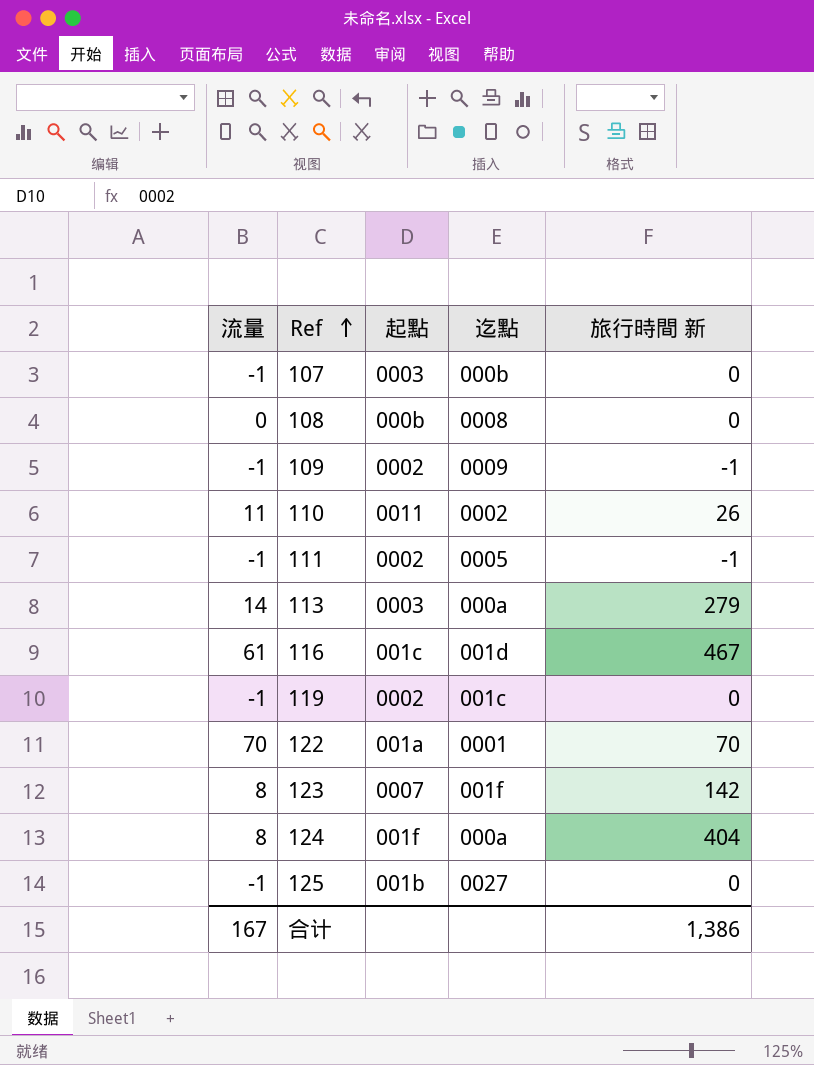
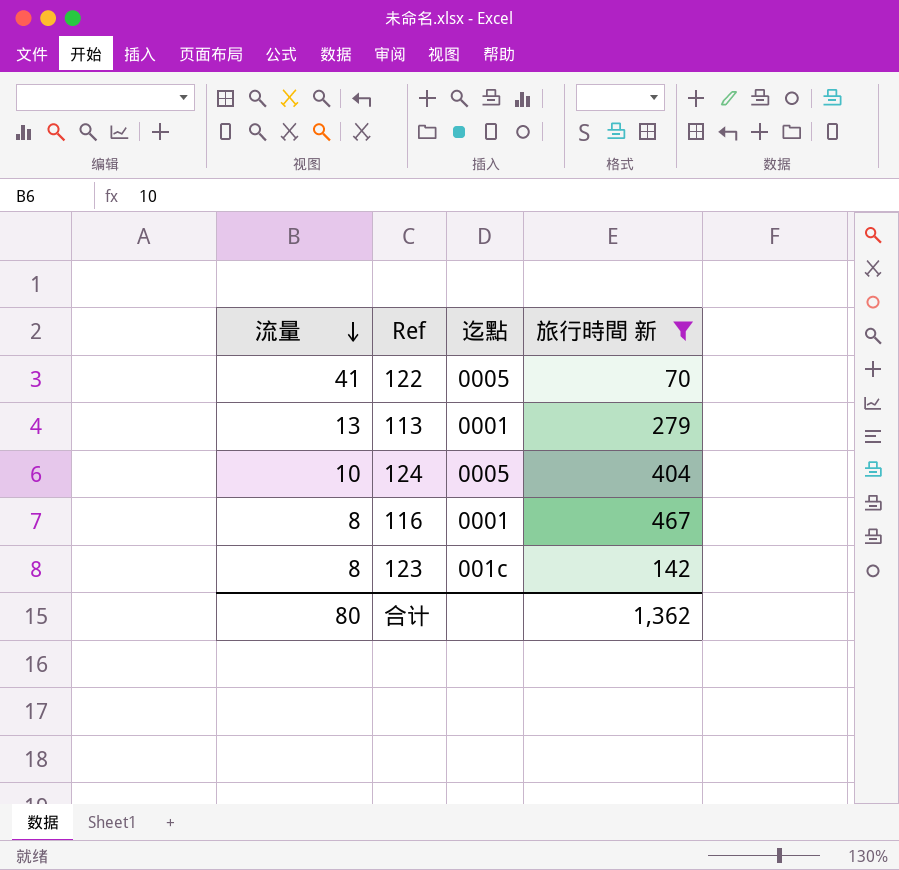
filter: none -> 旅行時間 新 >= 70
row order: Ref ascending -> 流量 descending
column 起點 | position: 3 -> none
122 | 流量: 70 -> 41
122 | 迄點: 0001 -> 0005
113 | 流量: 14 -> 13
113 | 迄點: 000a -> 0001
124 | 流量: 8 -> 10
124 | 迄點: 000a -> 0005
116 | 流量: 61 -> 8
116 | 迄點: 001d -> 0001
123 | 迄點: 001f -> 001c
合计 | 流量: 167 -> 80
合计 | 旅行時間 新: 1,386 -> 1,362

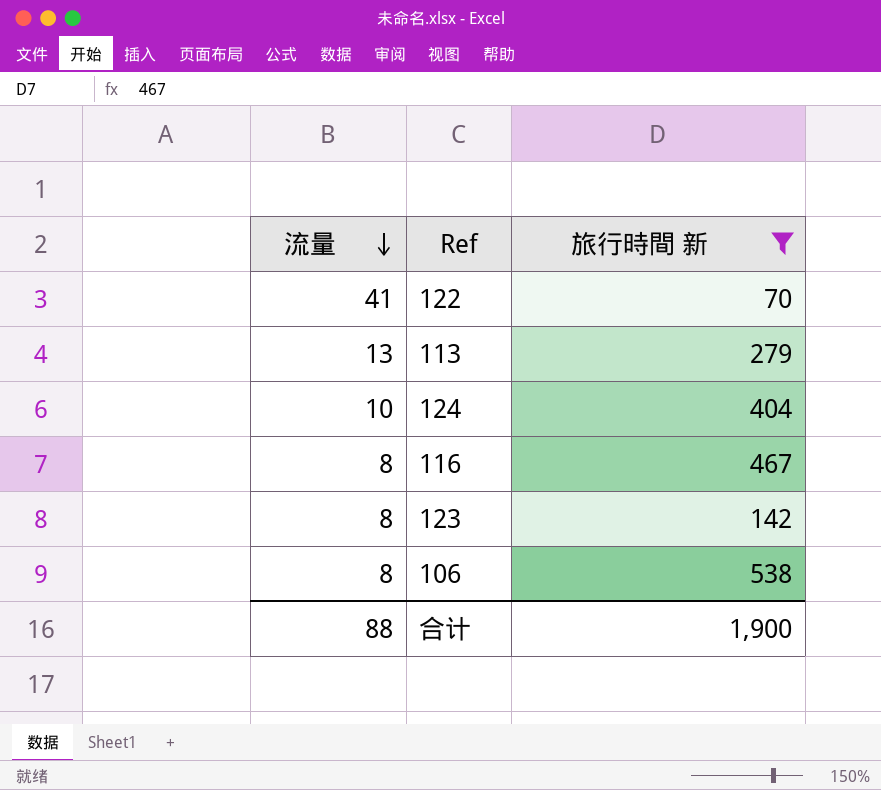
column 迄點 | position: 3 -> none
row 106: none -> 8 | 538
合计 | 流量: 80 -> 88
合计 | 旅行時間 新: 1,362 -> 1,900

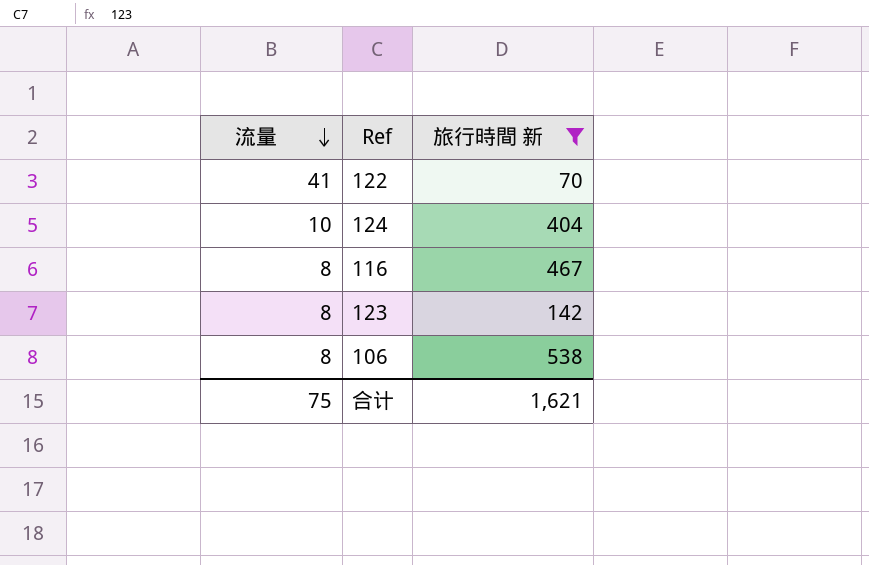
row 113: 13 | 279 -> none
合计 | 流量: 88 -> 75
合计 | 旅行時間 新: 1,900 -> 1,621

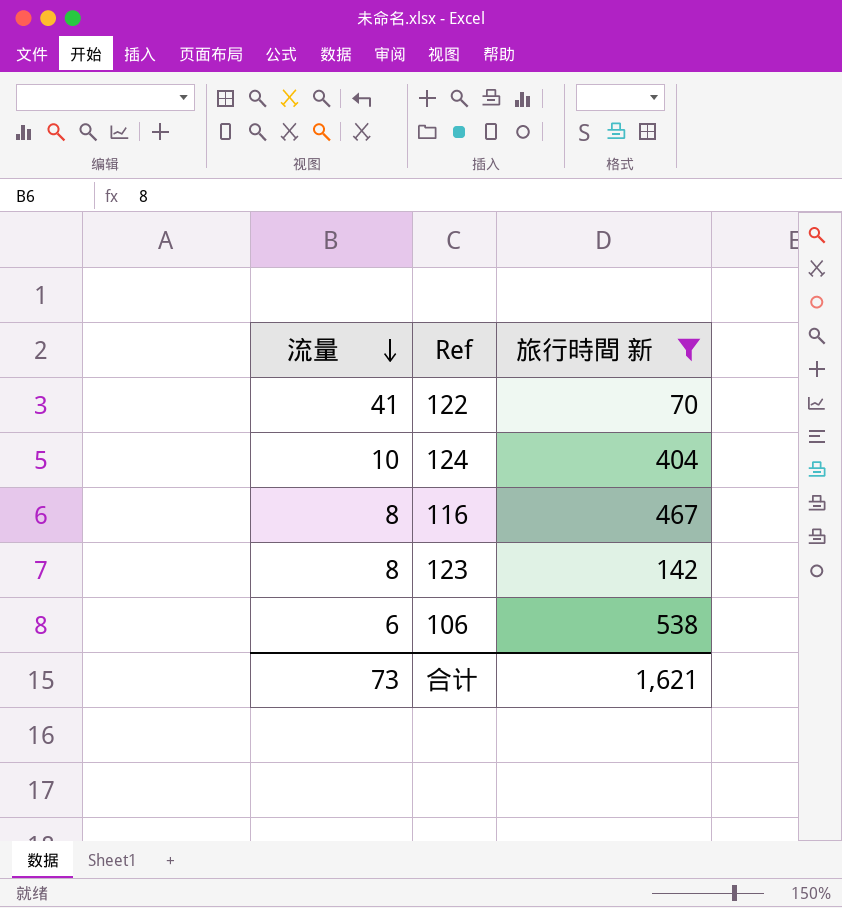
106 | 流量: 8 -> 6
合计 | 流量: 75 -> 73

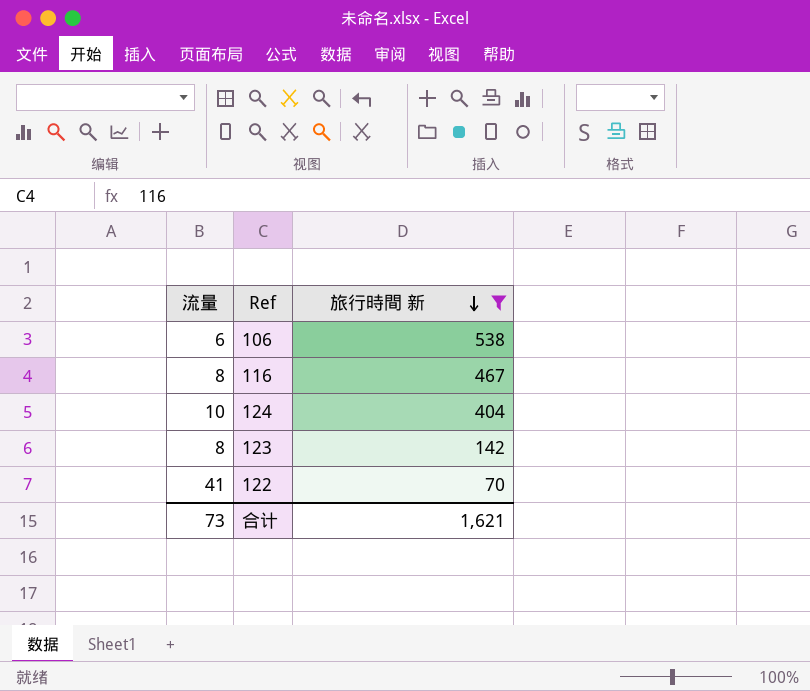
row order: 流量 descending -> 旅行時間 新 descending

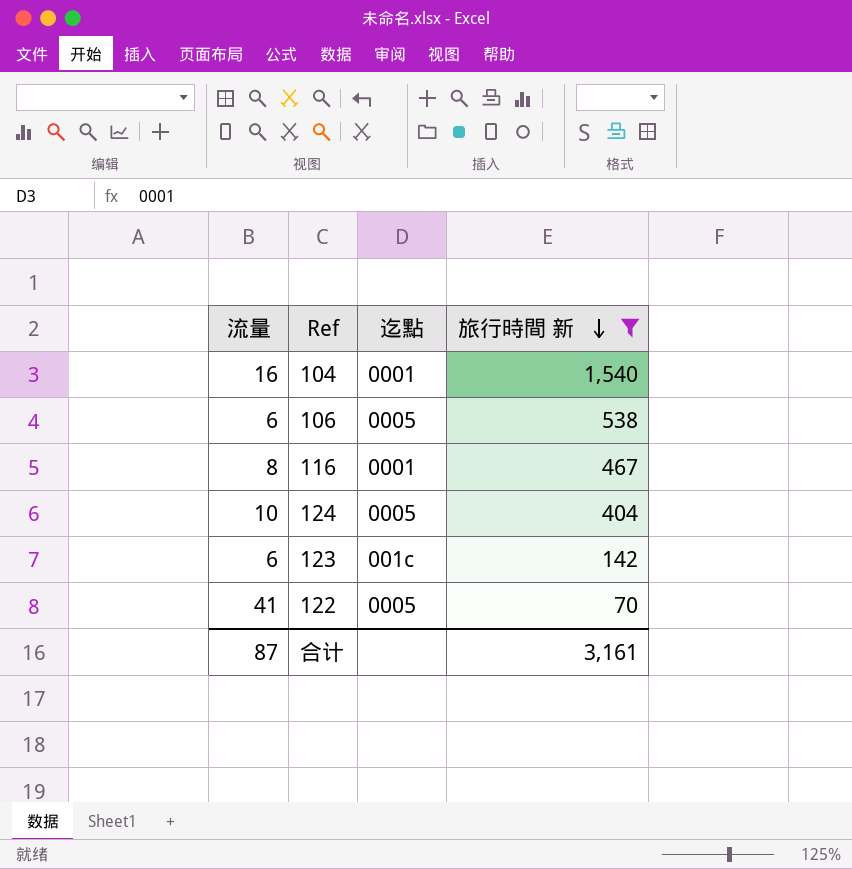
column 迄點 | position: none -> 3
row 104: none -> 16 | 0001 | 1,540
123 | 流量: 8 -> 6
合计 | 流量: 73 -> 87
合计 | 旅行時間 新: 1,621 -> 3,161

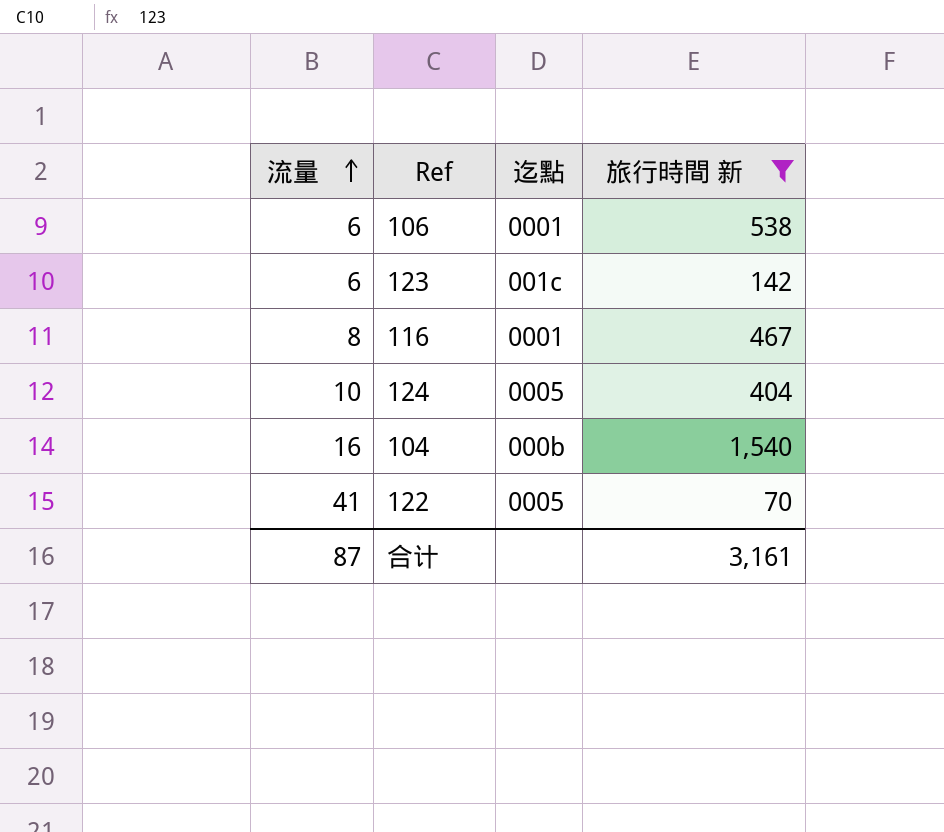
row order: 旅行時間 新 descending -> 流量 ascending
106 | 迄點: 0005 -> 0001
104 | 迄點: 0001 -> 000b

